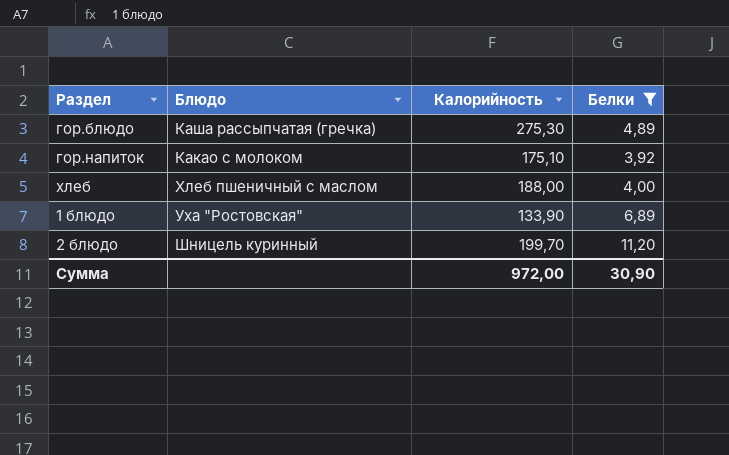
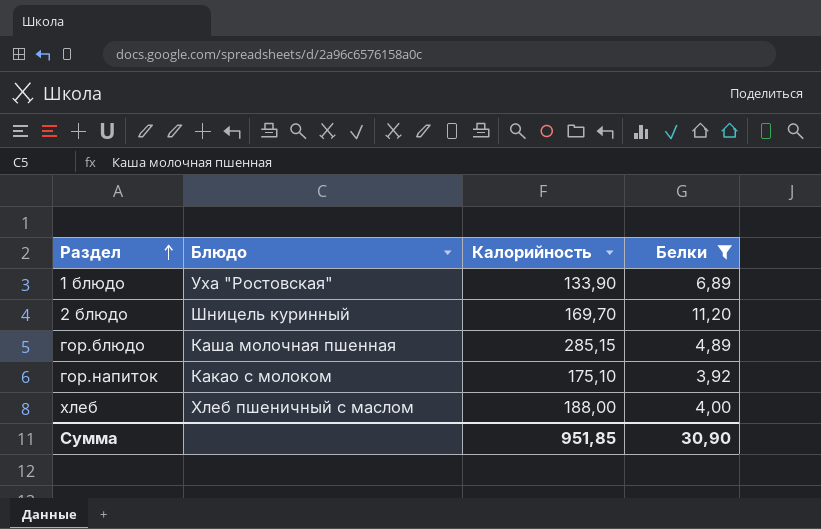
row order: none -> Раздел ascending
2 блюдо | Калорийность: 199,70 -> 169,70
гор.блюдо | Блюдо: Каша рассыпчатая (гречка) -> Каша молочная пшенная
гор.блюдо | Калорийность: 275,30 -> 285,15
Сумма | Калорийность: 972,00 -> 951,85

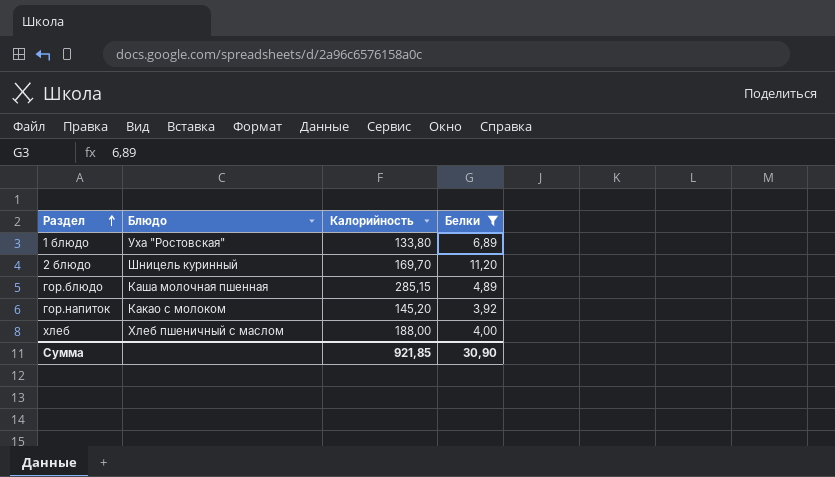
1 блюдо | Калорийность: 133,90 -> 133,80
гор.напиток | Калорийность: 175,10 -> 145,20
Сумма | Калорийность: 951,85 -> 921,85

